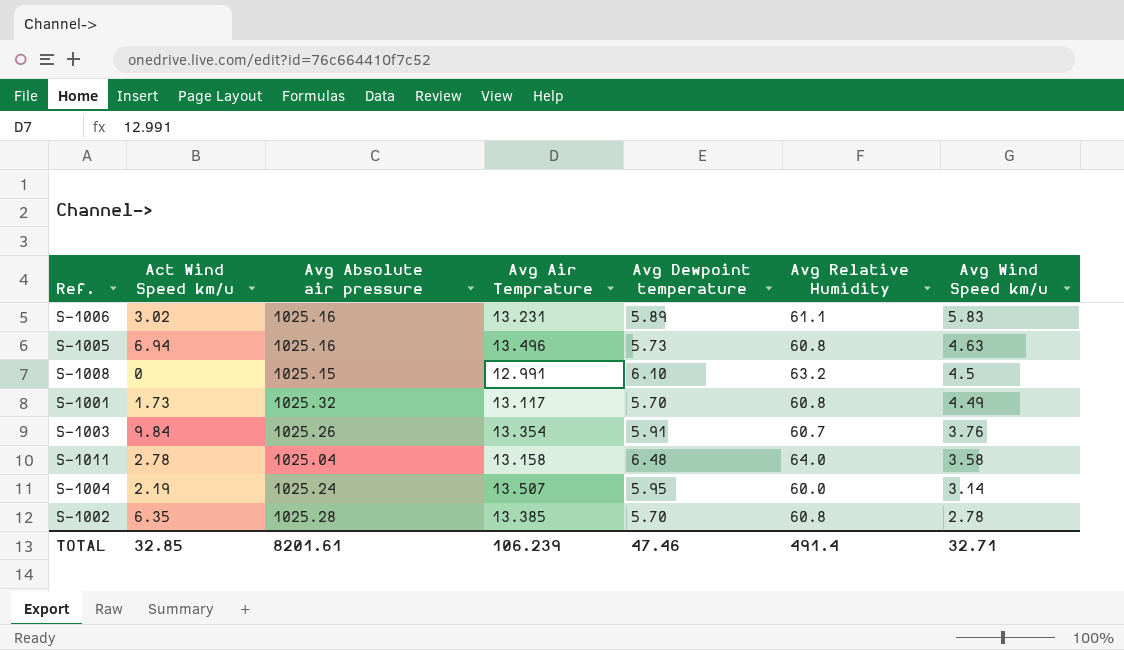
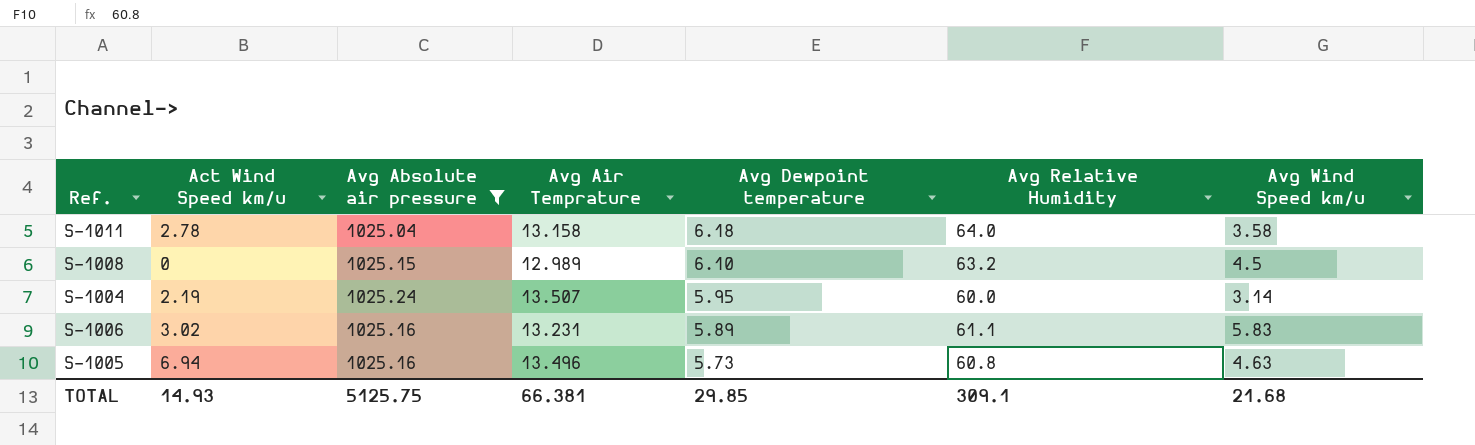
filter: none -> Avg Absolute air pressure <= 1025.24
row order: Avg Wind Speed km/u descending -> Avg Dewpoint temperature descending
S-1011 | Avg Dewpoint temperature: 6.48 -> 6.18
S-1008 | Avg Air Temprature: 12.991 -> 12.989
TOTAL | Act Wind Speed km/u: 32.85 -> 14.93
TOTAL | Avg Absolute air pressure: 8201.61 -> 5125.75
TOTAL | Avg Air Temprature: 106.239 -> 66.381
TOTAL | Avg Dewpoint temperature: 47.46 -> 29.85
TOTAL | Avg Relative Humidity: 491.4 -> 309.1
TOTAL | Avg Wind Speed km/u: 32.71 -> 21.68

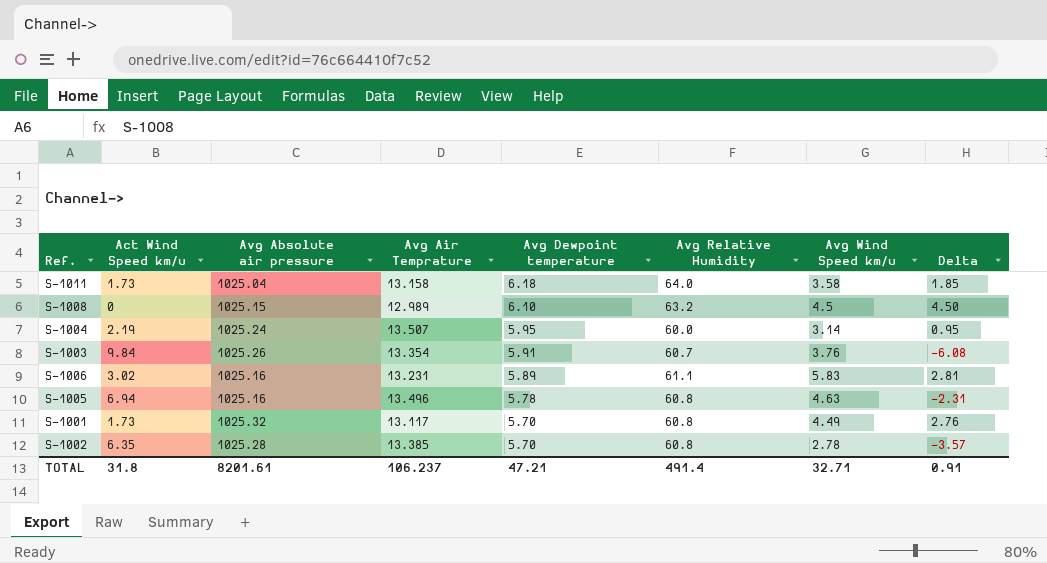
filter: Avg Absolute air pressure <= 1025.24 -> none
column Delta | formula: none -> [Avg Wind Speed km/u] - [Act Wind Speed km/u]
S-1011 | Act Wind Speed km/u: 2.78 -> 1.73
S-1005 | Avg Dewpoint temperature: 5.73 -> 5.78
TOTAL | Act Wind Speed km/u: 14.93 -> 31.8
TOTAL | Avg Absolute air pressure: 5125.75 -> 8201.61
TOTAL | Avg Air Temprature: 66.381 -> 106.237
TOTAL | Avg Dewpoint temperature: 29.85 -> 47.21
TOTAL | Avg Relative Humidity: 309.1 -> 491.4
TOTAL | Avg Wind Speed km/u: 21.68 -> 32.71

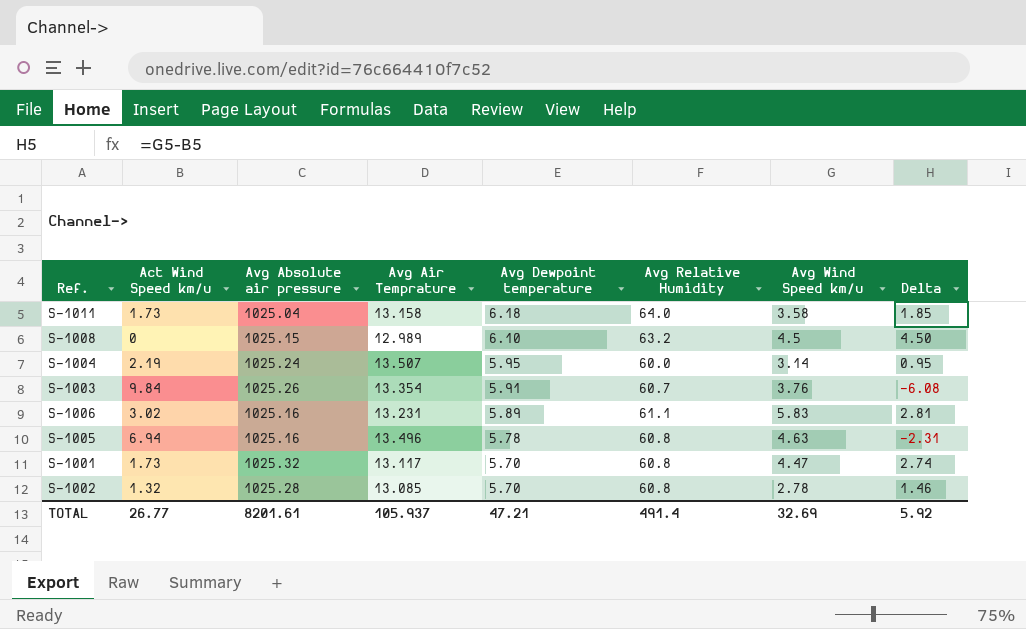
S-1001 | Avg Wind Speed km/u: 4.49 -> 4.47
S-1001 | Delta: 2.76 -> 2.74
S-1002 | Act Wind Speed km/u: 6.35 -> 1.32
S-1002 | Avg Air Temprature: 13.385 -> 13.085
S-1002 | Delta: -3.57 -> 1.46
TOTAL | Act Wind Speed km/u: 31.8 -> 26.77
TOTAL | Avg Air Temprature: 106.237 -> 105.937
TOTAL | Avg Wind Speed km/u: 32.71 -> 32.69
TOTAL | Delta: 0.91 -> 5.92

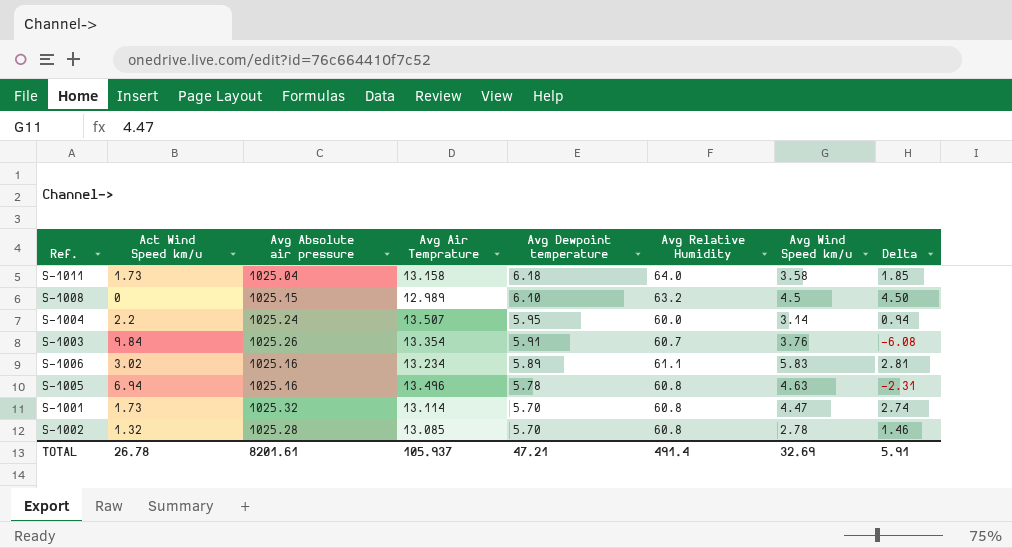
S-1004 | Act Wind Speed km/u: 2.19 -> 2.2
S-1004 | Delta: 0.95 -> 0.94
S-1006 | Avg Air Temprature: 13.231 -> 13.234
S-1001 | Avg Air Temprature: 13.117 -> 13.114
TOTAL | Act Wind Speed km/u: 26.77 -> 26.78
TOTAL | Delta: 5.92 -> 5.91

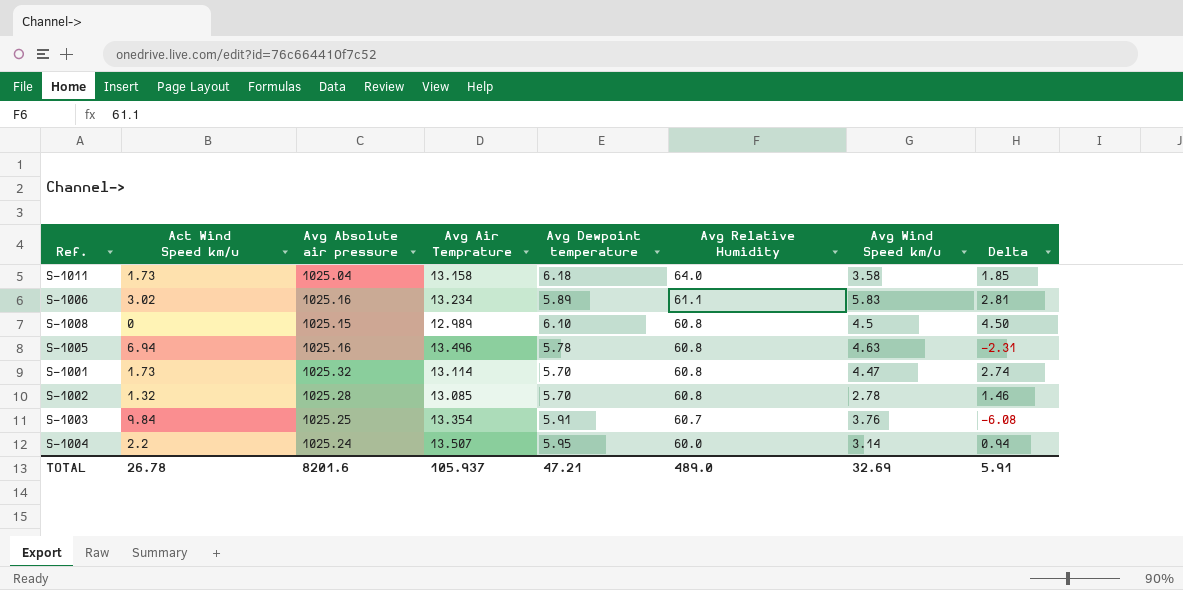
row order: Avg Dewpoint temperature descending -> Avg Relative Humidity descending
S-1008 | Avg Relative Humidity: 63.2 -> 60.8
S-1003 | Avg Absolute air pressure: 1025.26 -> 1025.25
TOTAL | Avg Absolute air pressure: 8201.61 -> 8201.6
TOTAL | Avg Relative Humidity: 491.4 -> 489.0

